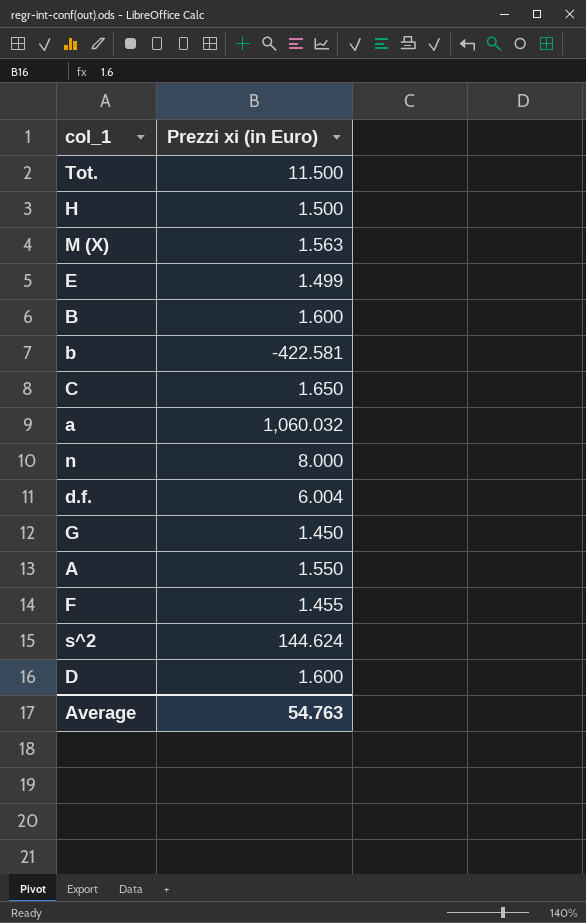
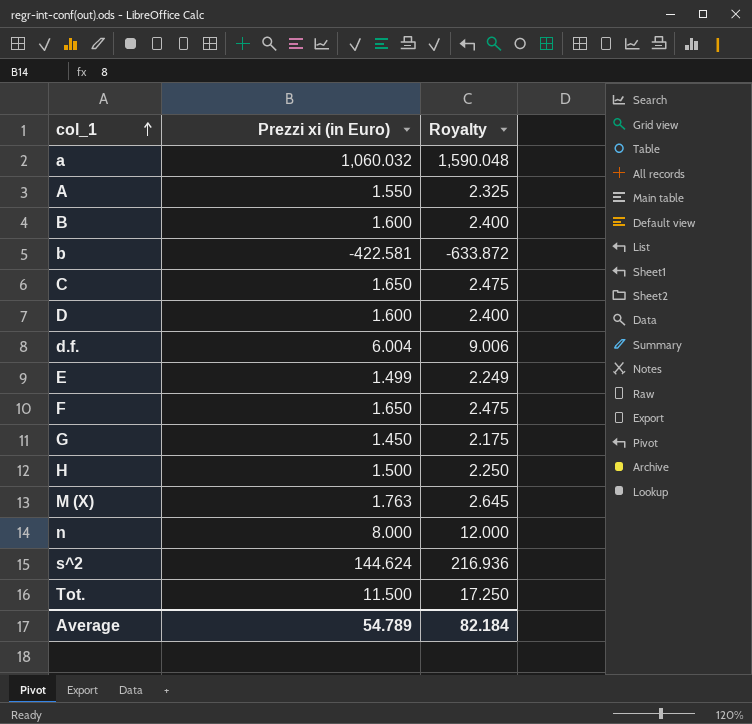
row order: none -> col_1 ascending
column Royalty | formula: none -> [Prezzi xi (in Euro)] * 1.5
F | Prezzi xi (in Euro): 1.455 -> 1.650
M (X) | Prezzi xi (in Euro): 1.563 -> 1.763
Average | Prezzi xi (in Euro): 54.763 -> 54.789

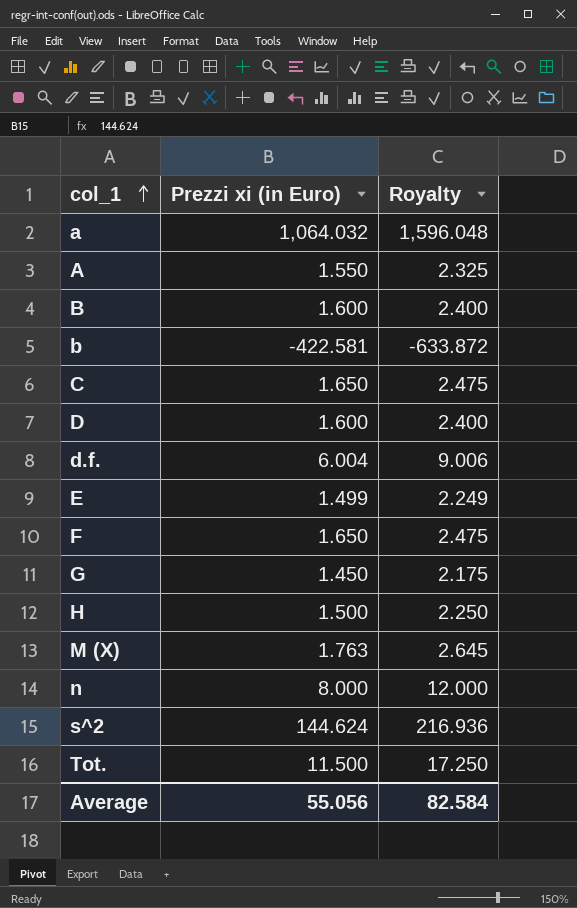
a | Prezzi xi (in Euro): 1,060.032 -> 1,064.032
a | Royalty: 1,590.048 -> 1,596.048
Average | Prezzi xi (in Euro): 54.789 -> 55.056
Average | Royalty: 82.184 -> 82.584

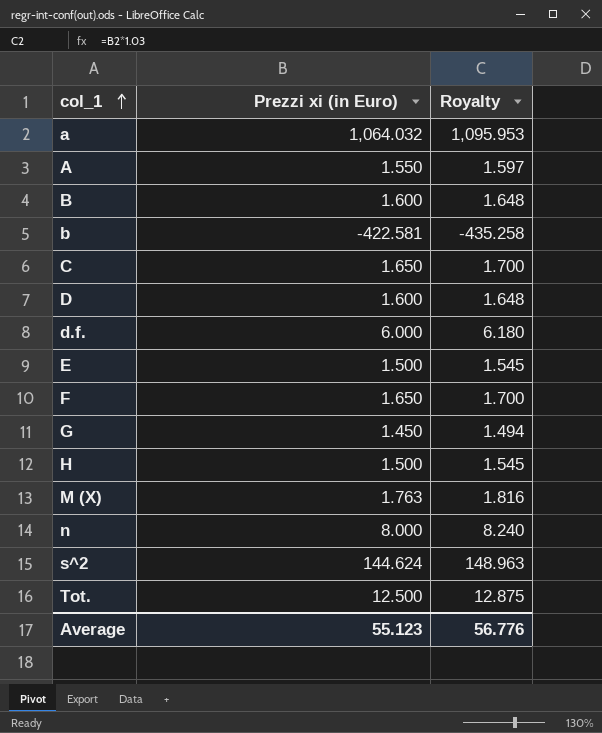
column Royalty | formula: [Prezzi xi (in Euro)] * 1.5 -> [Prezzi xi (in Euro)] * 1.03
d.f. | Prezzi xi (in Euro): 6.004 -> 6.000
E | Prezzi xi (in Euro): 1.499 -> 1.500
Tot. | Prezzi xi (in Euro): 11.500 -> 12.500
Average | Prezzi xi (in Euro): 55.056 -> 55.123
Average | Royalty: 82.584 -> 56.776

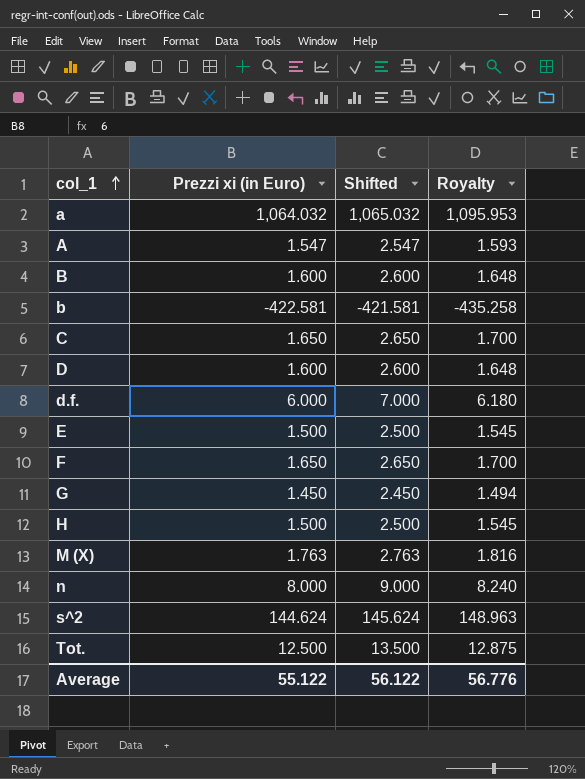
column Shifted | formula: none -> [Prezzi xi (in Euro)] + 1
A | Prezzi xi (in Euro): 1.550 -> 1.547
A | Royalty: 1.597 -> 1.593
Average | Prezzi xi (in Euro): 55.123 -> 55.122

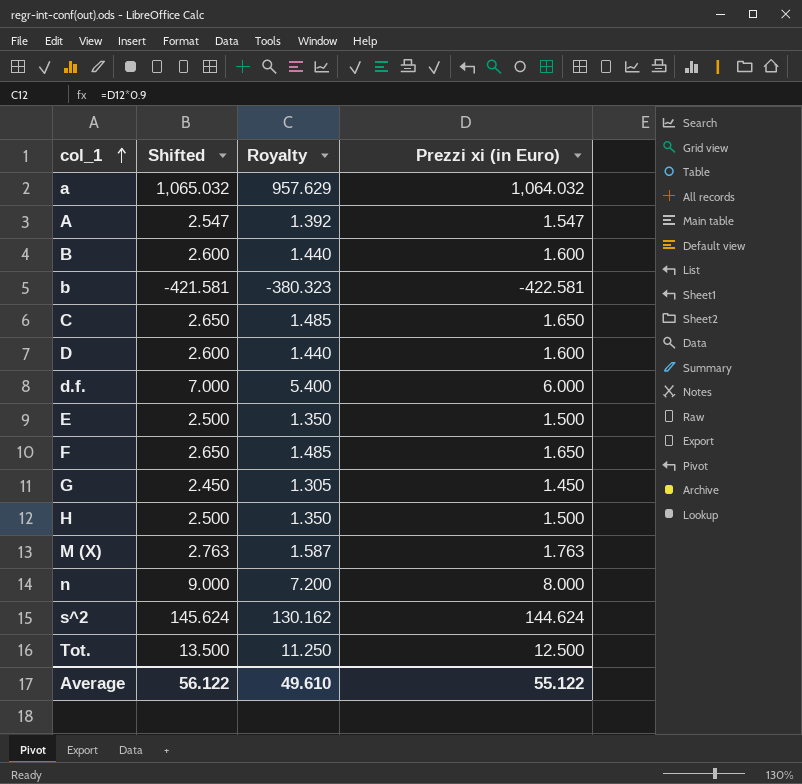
column Royalty | formula: [Prezzi xi (in Euro)] * 1.03 -> [Prezzi xi (in Euro)] * 0.9
column Prezzi xi (in Euro) | position: 2 -> 4
Average | Royalty: 56.776 -> 49.610

